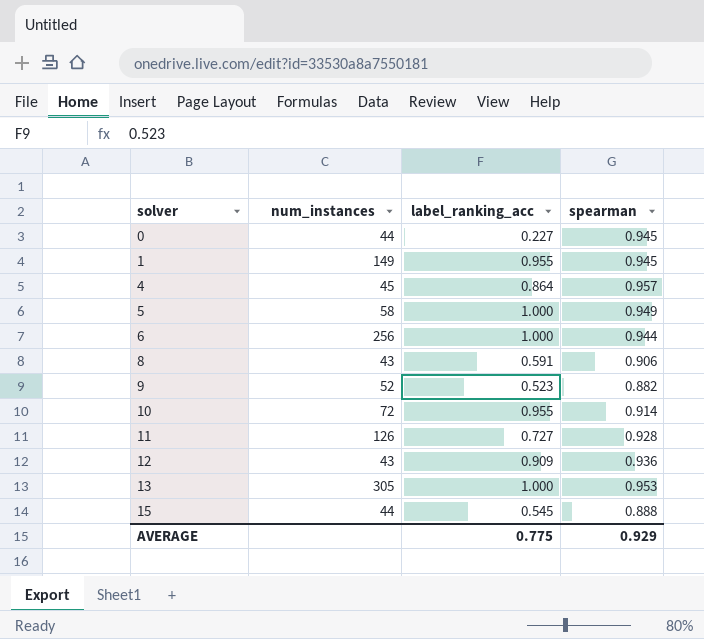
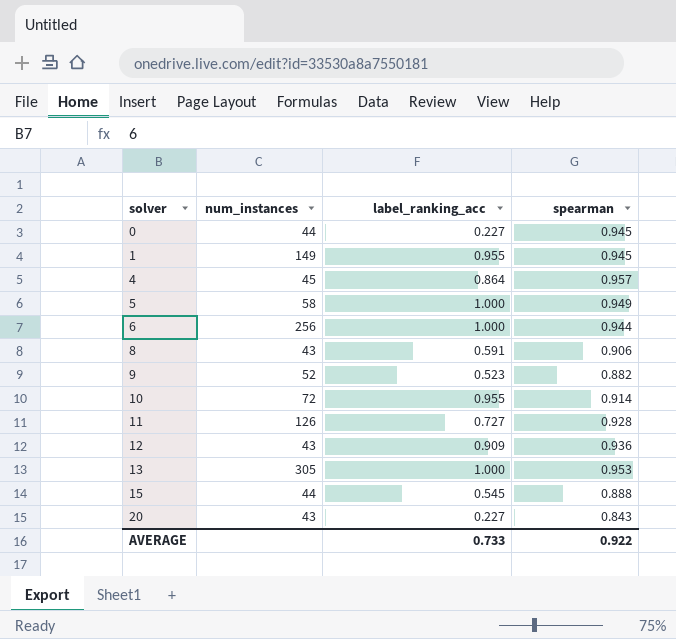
row 20: none -> 43 | 0.227 | 0.843
AVERAGE | label_ranking_acc: 0.775 -> 0.733
AVERAGE | spearman: 0.929 -> 0.922

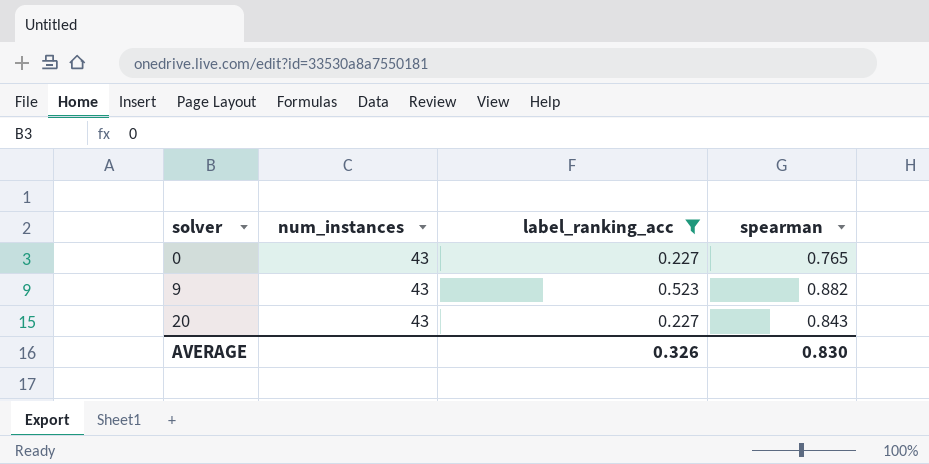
filter: none -> label_ranking_acc <= 0.523
0 | num_instances: 44 -> 43
0 | spearman: 0.945 -> 0.765
9 | num_instances: 52 -> 43
AVERAGE | label_ranking_acc: 0.733 -> 0.326
AVERAGE | spearman: 0.922 -> 0.830

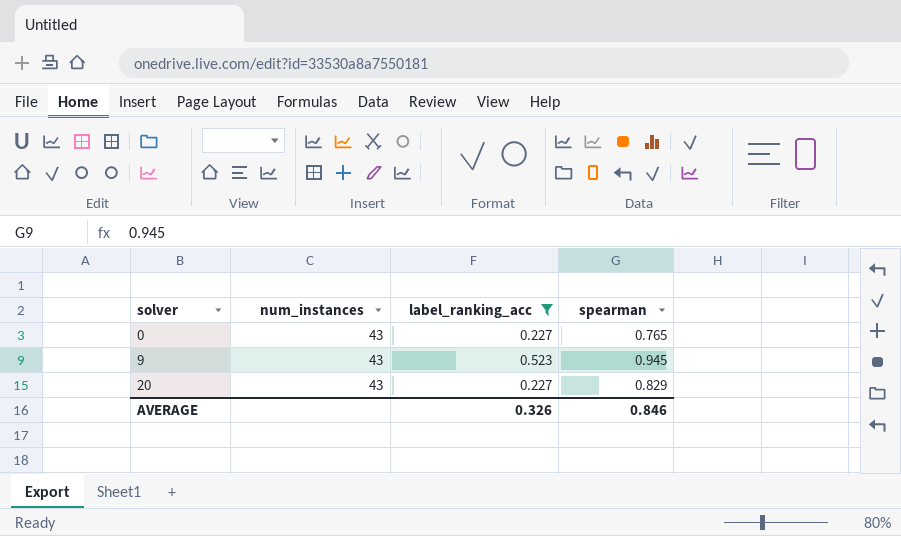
9 | spearman: 0.882 -> 0.945
20 | spearman: 0.843 -> 0.829
AVERAGE | spearman: 0.830 -> 0.846

